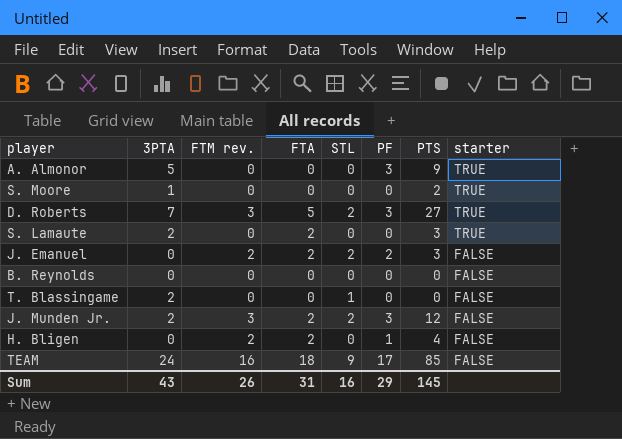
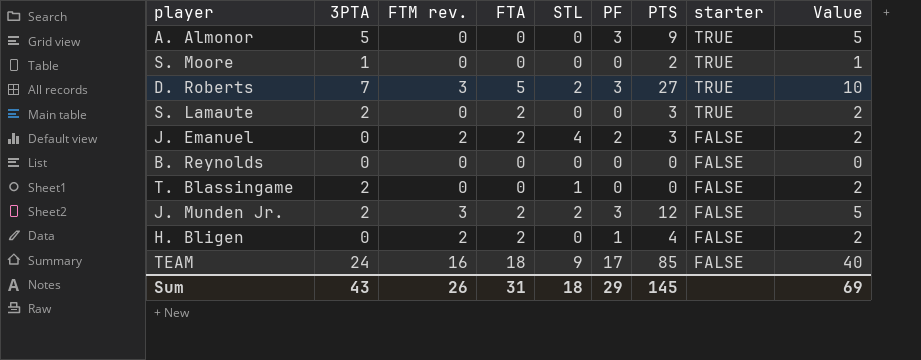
column Value | formula: none -> [3PTA] + [FTM rev.]
J. Emanuel | STL: 2 -> 4
Sum | STL: 16 -> 18

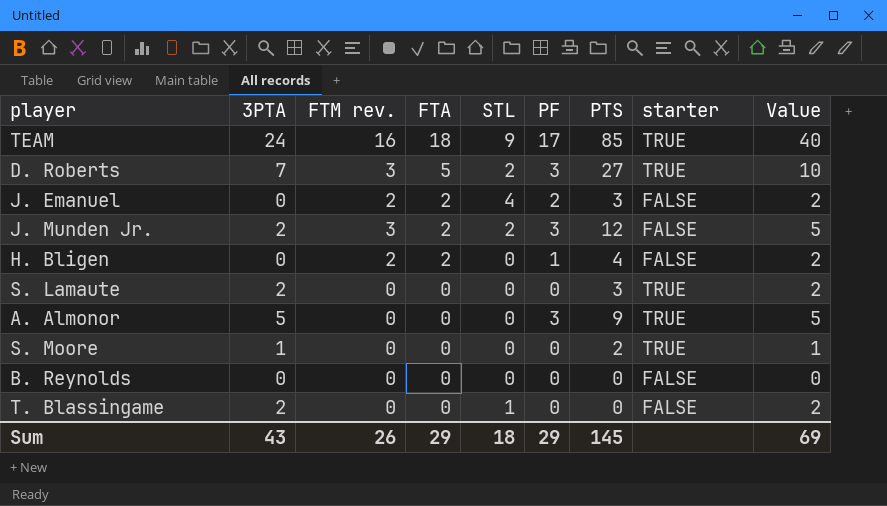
row order: starter descending -> FTA descending
TEAM | starter: FALSE -> TRUE
S. Lamaute | FTA: 2 -> 0
Sum | FTA: 31 -> 29

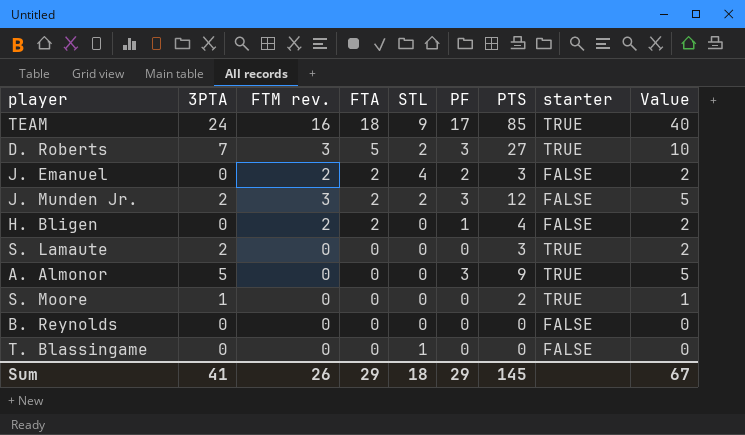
T. Blassingame | 3PTA: 2 -> 0
T. Blassingame | Value: 2 -> 0
Sum | 3PTA: 43 -> 41
Sum | Value: 69 -> 67

